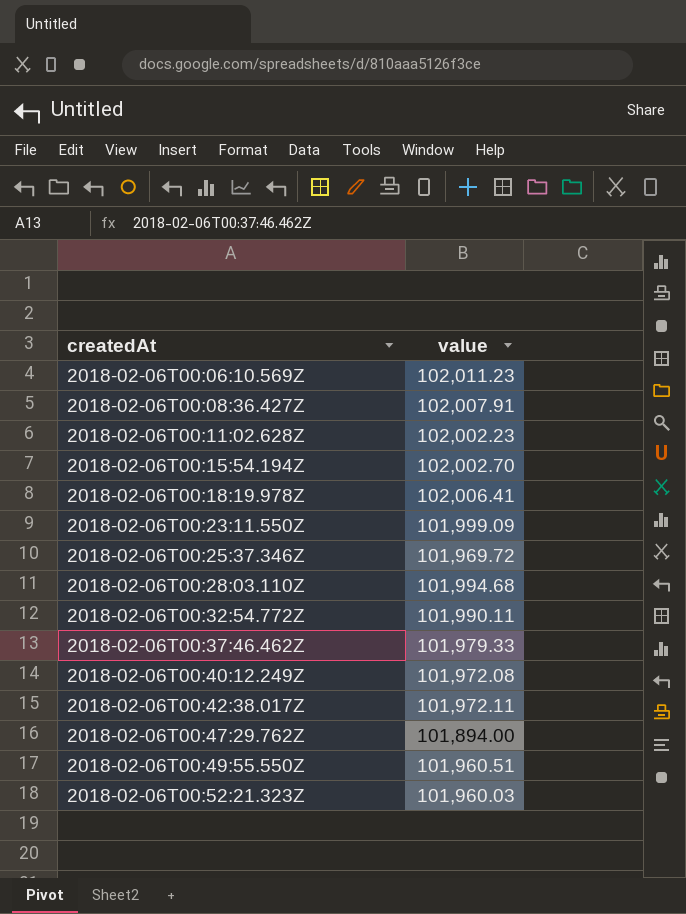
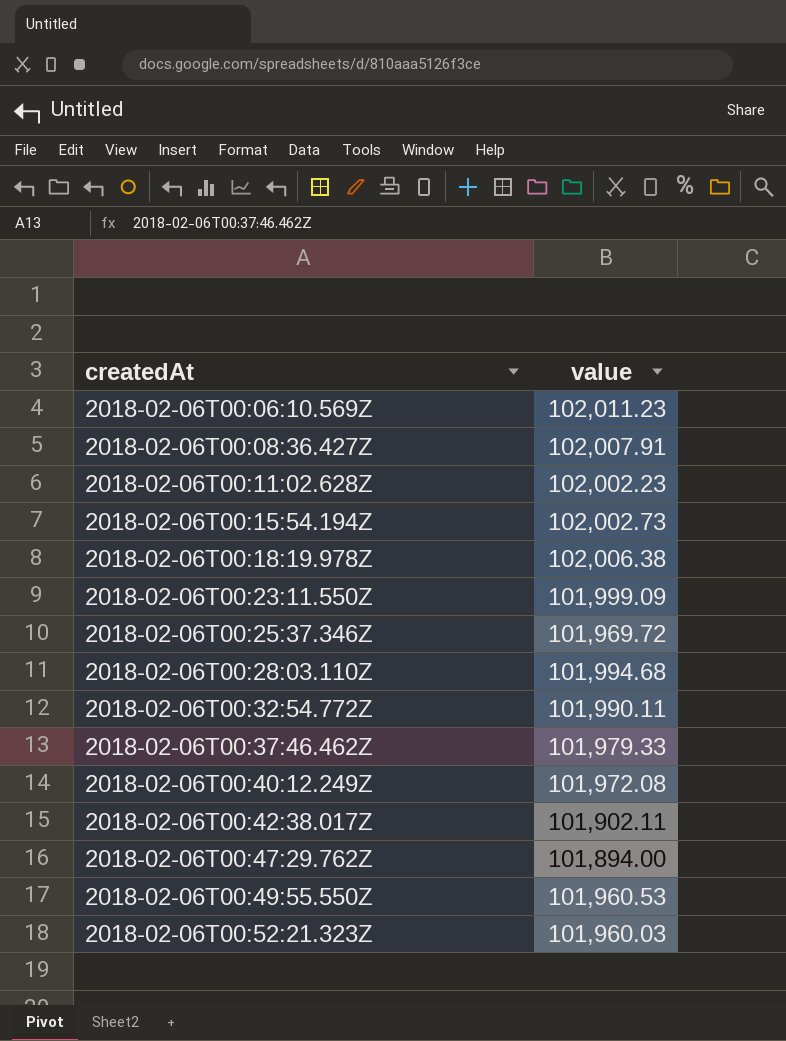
2018-02-06T00:15:54.194Z | value: 102,002.70 -> 102,002.73
2018-02-06T00:18:19.978Z | value: 102,006.41 -> 102,006.38
2018-02-06T00:42:38.017Z | value: 101,972.11 -> 101,902.11
2018-02-06T00:49:55.550Z | value: 101,960.51 -> 101,960.53

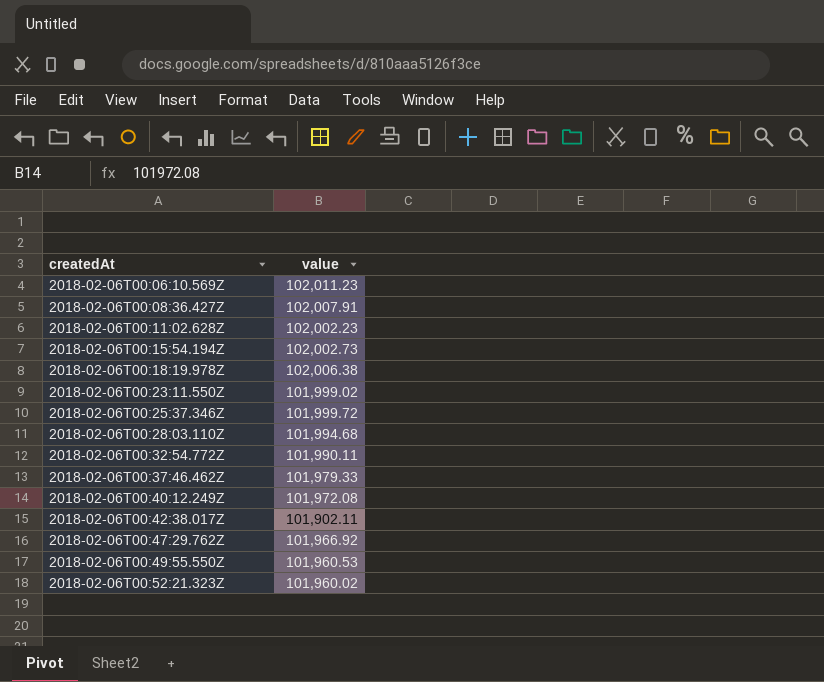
2018-02-06T00:23:11.550Z | value: 101,999.09 -> 101,999.02
2018-02-06T00:25:37.346Z | value: 101,969.72 -> 101,999.72
2018-02-06T00:47:29.762Z | value: 101,894.00 -> 101,966.92
2018-02-06T00:52:21.323Z | value: 101,960.03 -> 101,960.02

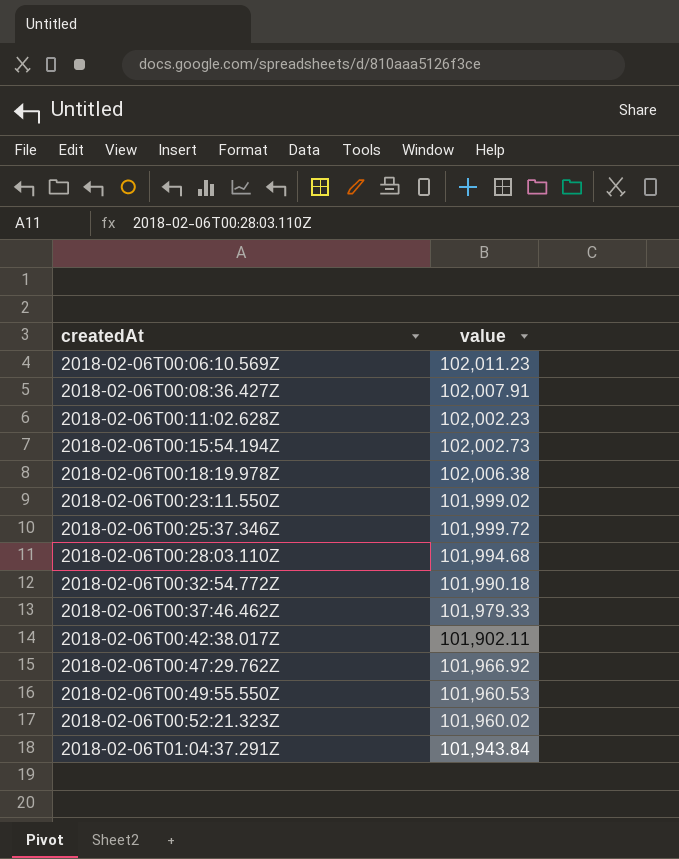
row 2018-02-06T00:40:12.249Z: 101,972.08 -> none
2018-02-06T00:32:54.772Z | value: 101,990.11 -> 101,990.18
row 2018-02-06T01:04:37.291Z: none -> 101,943.84

